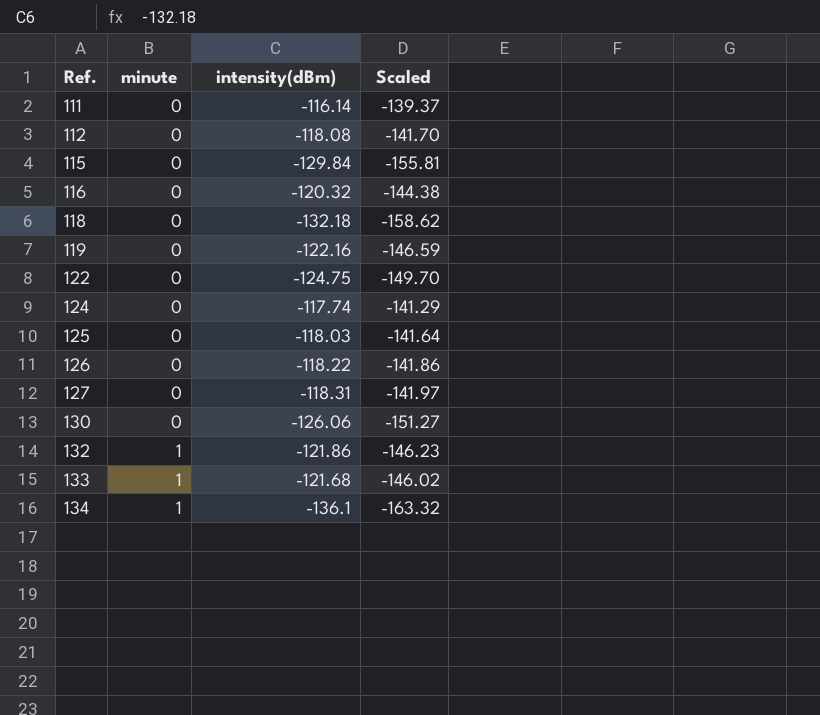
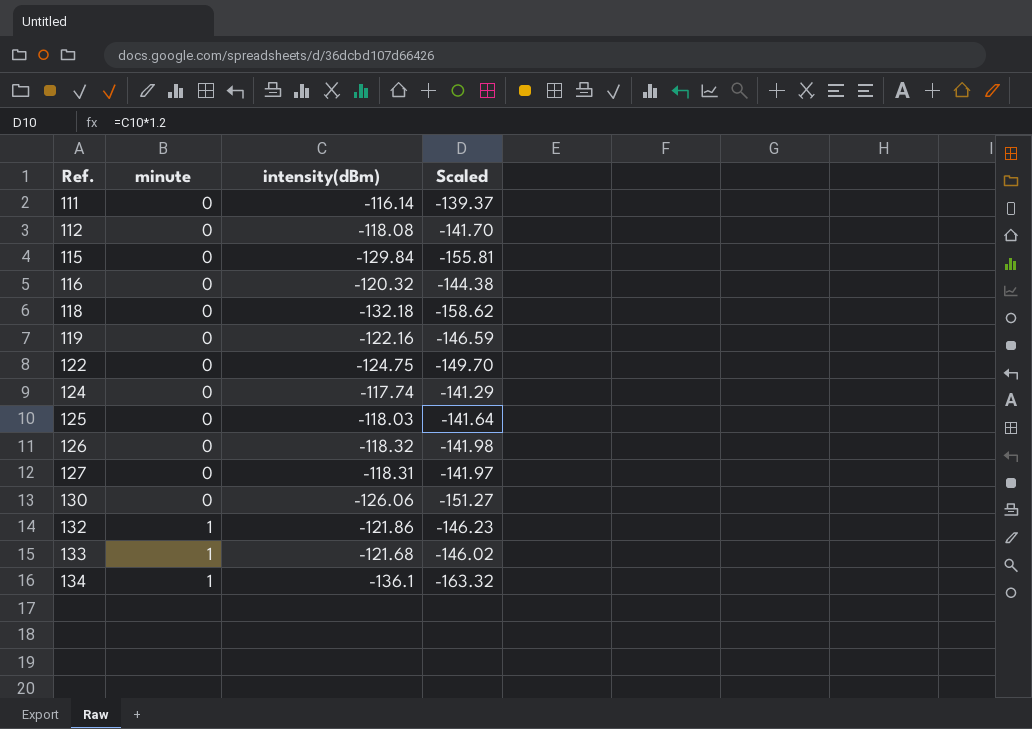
126 | intensity(dBm): -118.22 -> -118.32
126 | Scaled: -141.86 -> -141.98

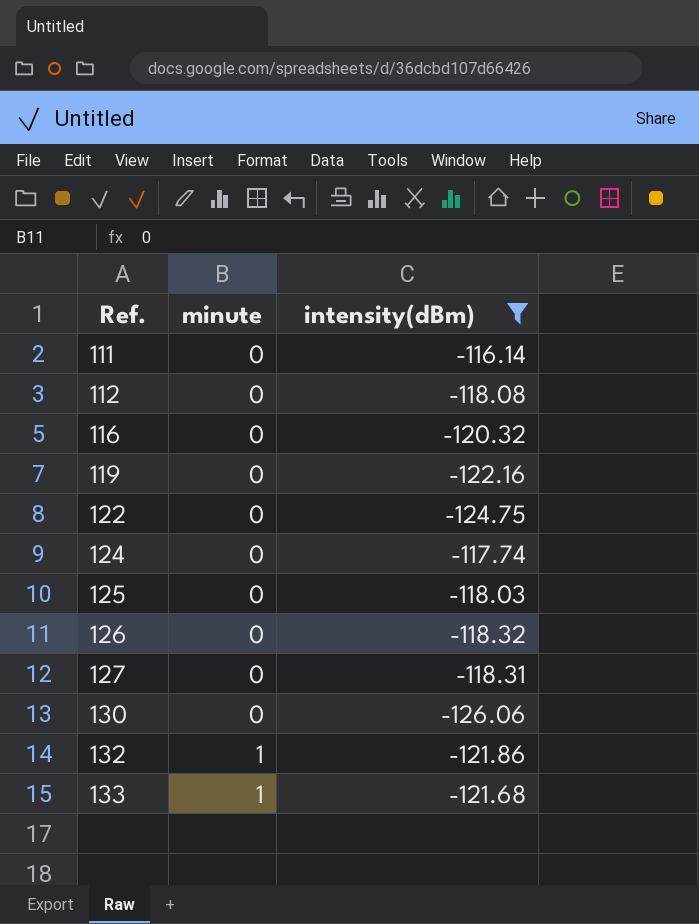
filter: none -> intensity(dBm) >= -126.06
column Scaled | formula: [intensity(dBm)] * 1.2 -> none

